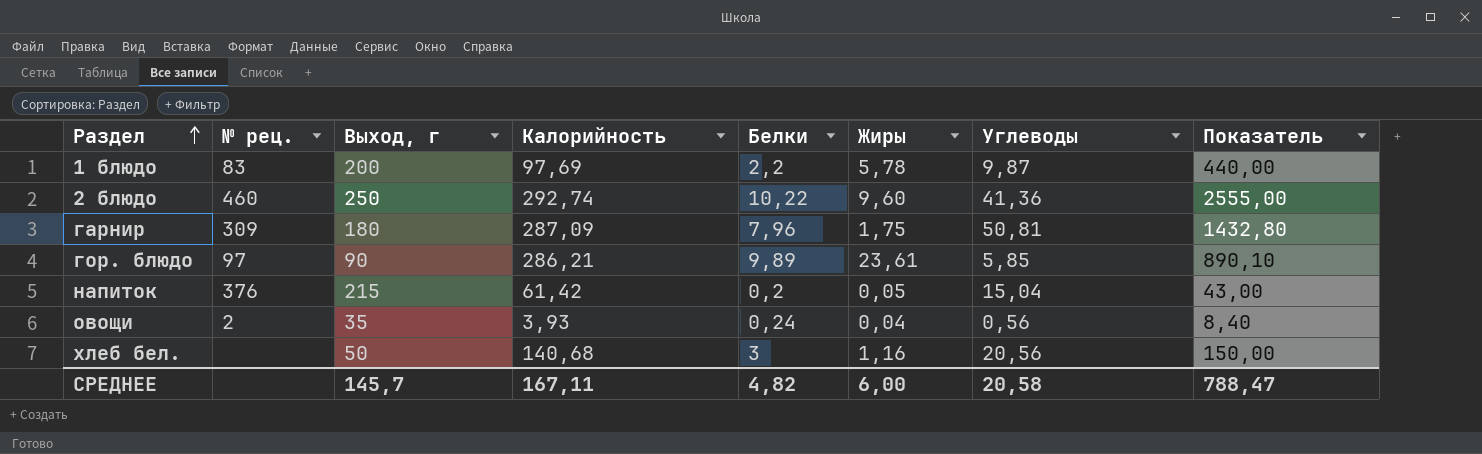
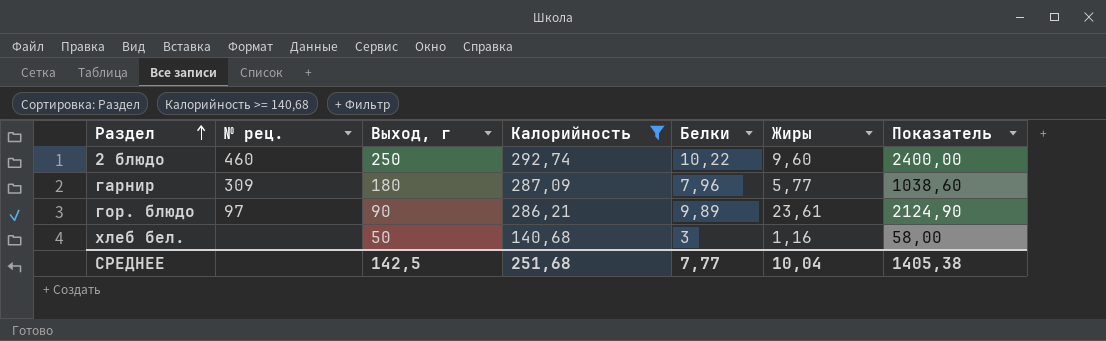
filter: none -> Калорийность >= 140,68
column Углеводы | position: 7 -> none
column Показатель | formula: [Выход, г] * [Белки] -> [Выход, г] * [Жиры]
гарнир | Жиры: 1,75 -> 5,77
СРЕДНЕЕ | Выход, г: 145,7 -> 142,5
СРЕДНЕЕ | Калорийность: 167,11 -> 251,68
СРЕДНЕЕ | Белки: 4,82 -> 7,77
СРЕДНЕЕ | Жиры: 6,00 -> 10,04
СРЕДНЕЕ | Показатель: 788,47 -> 1405,38

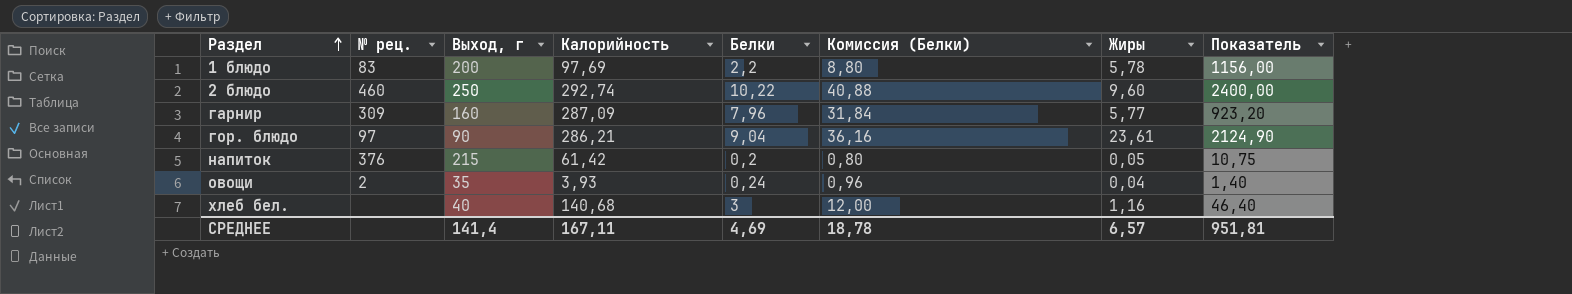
filter: Калорийность >= 140,68 -> none
column Комиссия (Белки) | formula: none -> [Белки] * 4
гарнир | Выход, г: 180 -> 160
гарнир | Показатель: 1038,60 -> 923,20
гор. блюдо | Белки: 9,89 -> 9,04
хлеб бел. | Выход, г: 50 -> 40
хлеб бел. | Показатель: 58,00 -> 46,40
СРЕДНЕЕ | Выход, г: 142,5 -> 141,4
СРЕДНЕЕ | Калорийность: 251,68 -> 167,11
СРЕДНЕЕ | Белки: 7,77 -> 4,69
СРЕДНЕЕ | Жиры: 10,04 -> 6,57
СРЕДНЕЕ | Показатель: 1405,38 -> 951,81

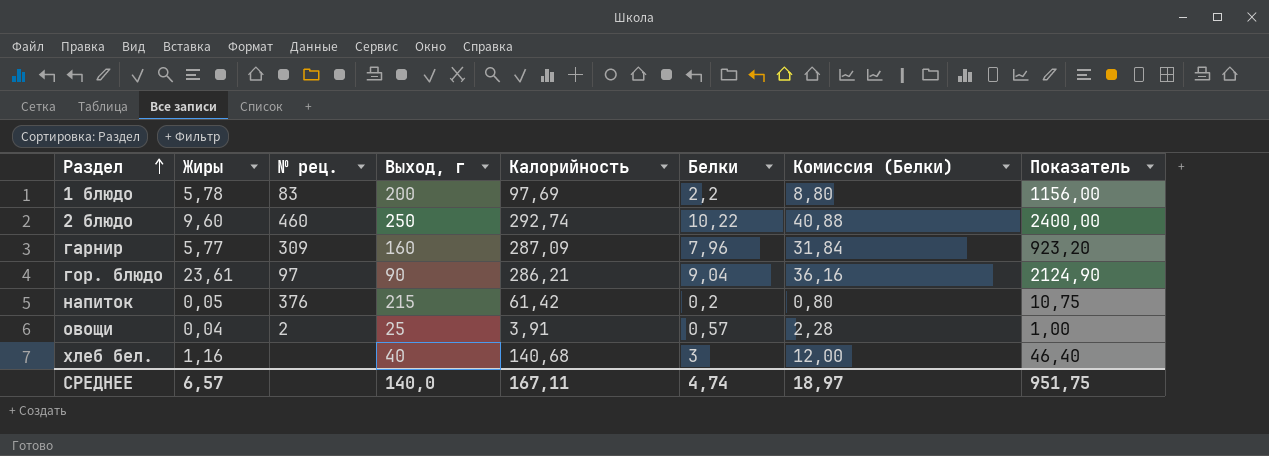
column Жиры | position: 7 -> 2
овощи | Выход, г: 35 -> 25
овощи | Калорийность: 3,93 -> 3,91
овощи | Белки: 0,24 -> 0,57
овощи | Комиссия (Белки): 0,96 -> 2,28
овощи | Показатель: 1,40 -> 1,00
СРЕДНЕЕ | Выход, г: 141,4 -> 140,0
СРЕДНЕЕ | Белки: 4,69 -> 4,74
СРЕДНЕЕ | Комиссия (Белки): 18,78 -> 18,97
СРЕДНЕЕ | Показатель: 951,81 -> 951,75

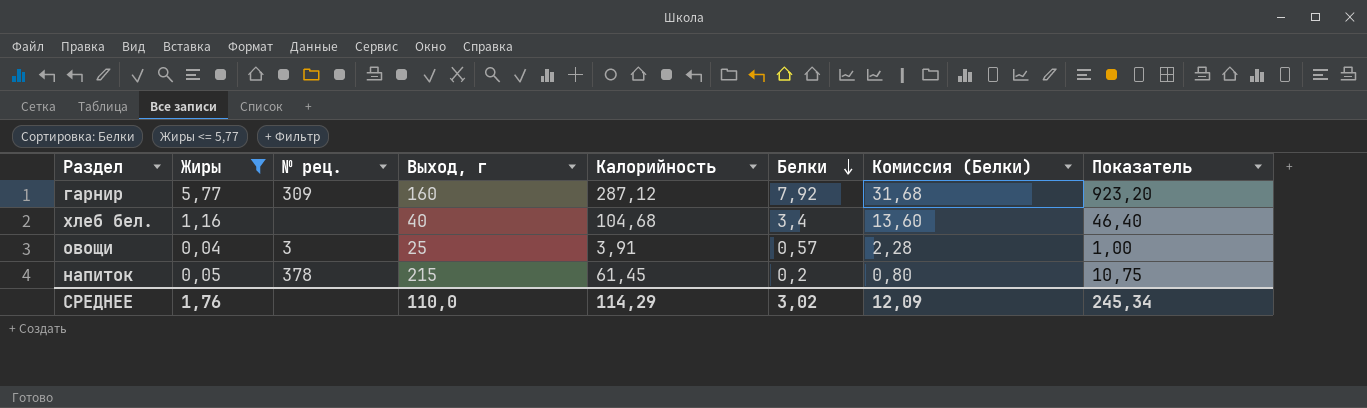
filter: none -> Жиры <= 5,77
row order: Раздел ascending -> Белки descending
гарнир | Калорийность: 287,09 -> 287,12
гарнир | Белки: 7,96 -> 7,92
гарнир | Комиссия (Белки): 31,84 -> 31,68
хлеб бел. | Калорийность: 140,68 -> 104,68
хлеб бел. | Белки: 3 -> 3,4
хлеб бел. | Комиссия (Белки): 12,00 -> 13,60
овощи | № рец.: 2 -> 3
напиток | № рец.: 376 -> 378
напиток | Калорийность: 61,42 -> 61,45
СРЕДНЕЕ | Жиры: 6,57 -> 1,76
СРЕДНЕЕ | Выход, г: 140,0 -> 110,0
СРЕДНЕЕ | Калорийность: 167,11 -> 114,29
СРЕДНЕЕ | Белки: 4,74 -> 3,02
СРЕДНЕЕ | Комиссия (Белки): 18,97 -> 12,09
СРЕДНЕЕ | Показатель: 951,75 -> 245,34

